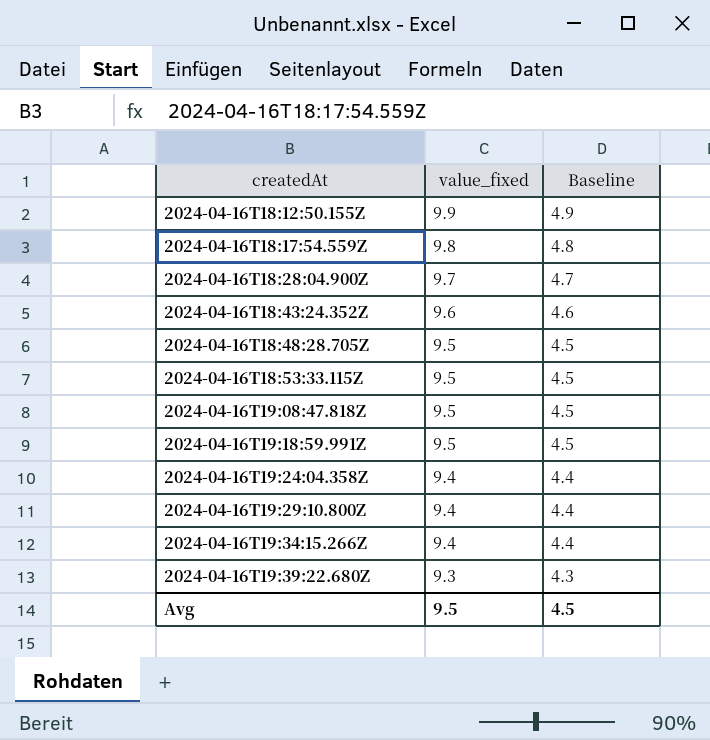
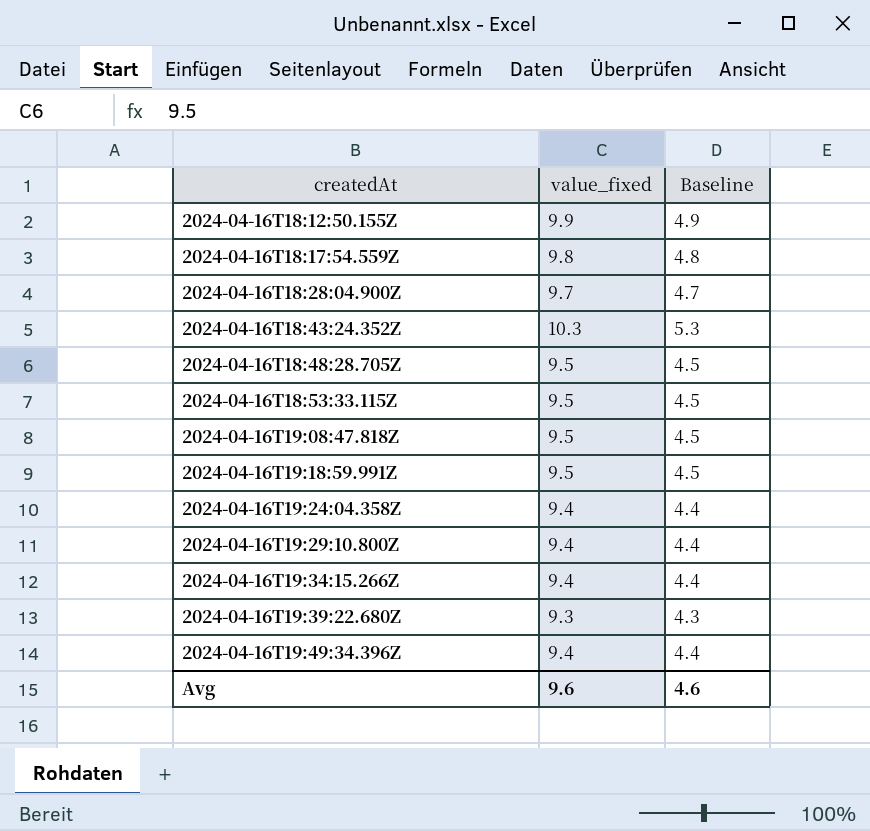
2024-04-16T18:43:24.352Z | value_fixed: 9.6 -> 10.3
2024-04-16T18:43:24.352Z | Baseline: 4.6 -> 5.3
row 2024-04-16T19:49:34.396Z: none -> 9.4 | 4.4
Avg | value_fixed: 9.5 -> 9.6
Avg | Baseline: 4.5 -> 4.6

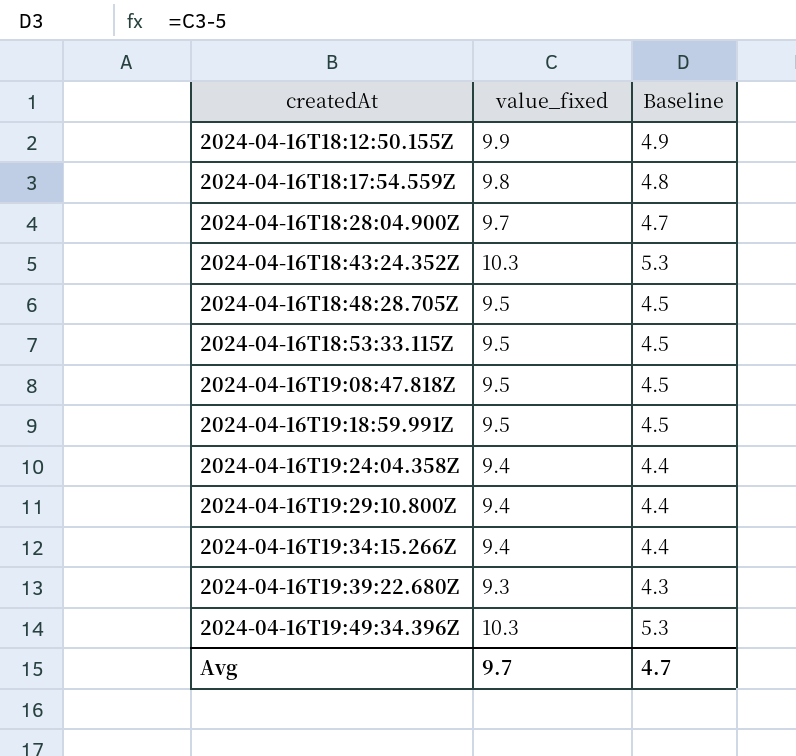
2024-04-16T19:49:34.396Z | value_fixed: 9.4 -> 10.3
2024-04-16T19:49:34.396Z | Baseline: 4.4 -> 5.3
Avg | value_fixed: 9.6 -> 9.7
Avg | Baseline: 4.6 -> 4.7

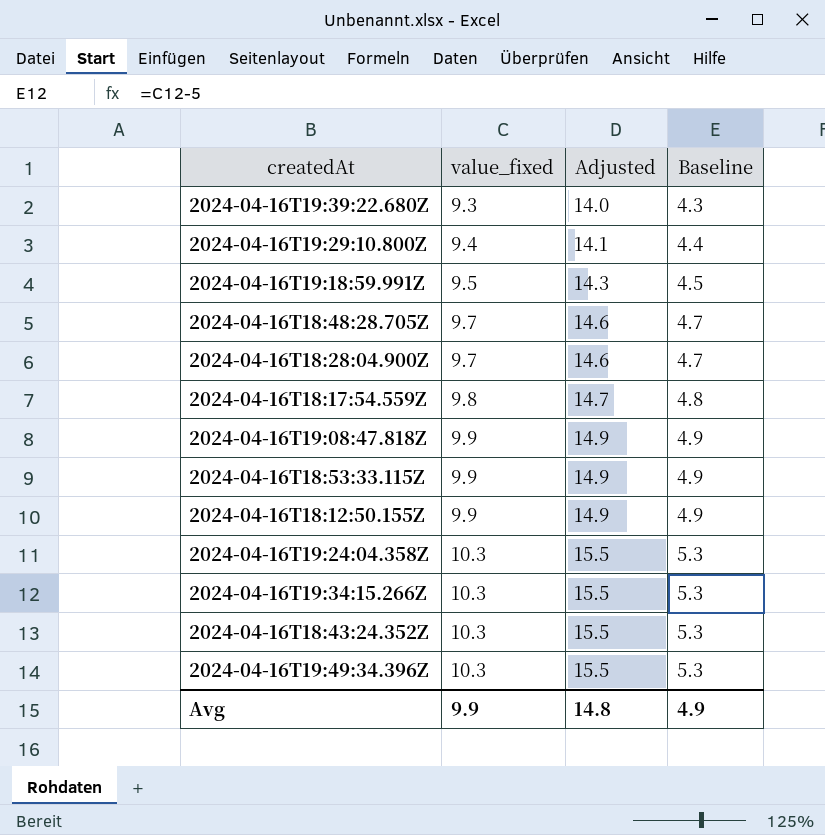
row order: createdAt ascending -> value_fixed ascending
column Adjusted | formula: none -> [value_fixed] * 1.5
2024-04-16T18:48:28.705Z | value_fixed: 9.5 -> 9.7
2024-04-16T18:48:28.705Z | Baseline: 4.5 -> 4.7
2024-04-16T19:08:47.818Z | value_fixed: 9.5 -> 9.9
2024-04-16T19:08:47.818Z | Baseline: 4.5 -> 4.9
2024-04-16T18:53:33.115Z | value_fixed: 9.5 -> 9.9
2024-04-16T18:53:33.115Z | Baseline: 4.5 -> 4.9
2024-04-16T19:24:04.358Z | value_fixed: 9.4 -> 10.3
2024-04-16T19:24:04.358Z | Baseline: 4.4 -> 5.3
2024-04-16T19:34:15.266Z | value_fixed: 9.4 -> 10.3
2024-04-16T19:34:15.266Z | Baseline: 4.4 -> 5.3
Avg | value_fixed: 9.7 -> 9.9
Avg | Baseline: 4.7 -> 4.9

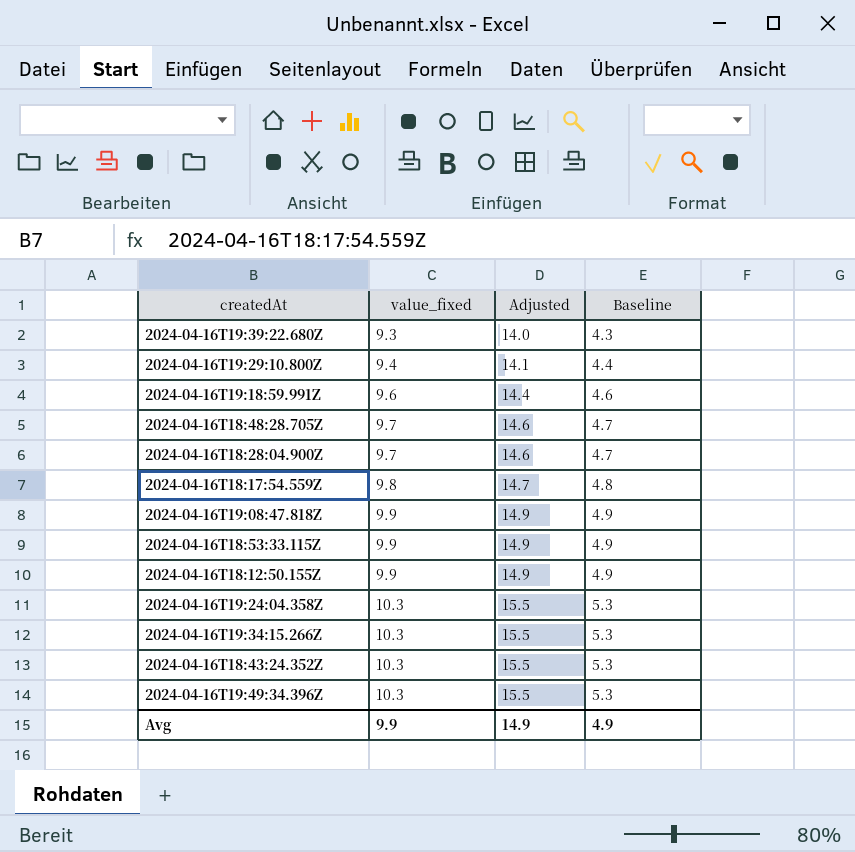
2024-04-16T19:18:59.991Z | value_fixed: 9.5 -> 9.6
2024-04-16T19:18:59.991Z | Adjusted: 14.3 -> 14.4
2024-04-16T19:18:59.991Z | Baseline: 4.5 -> 4.6
Avg | Adjusted: 14.8 -> 14.9

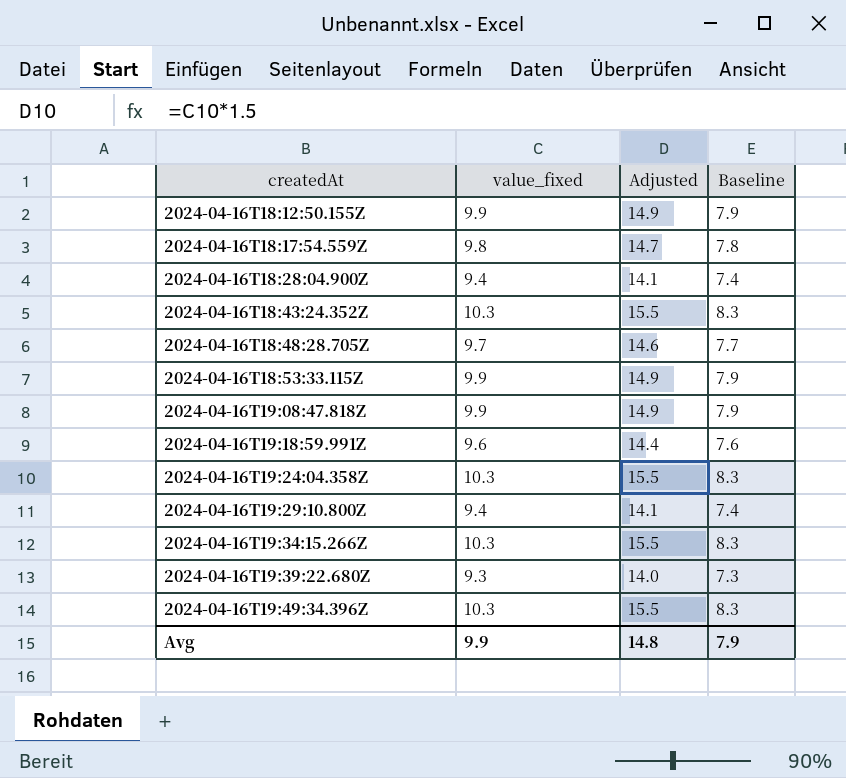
row order: value_fixed ascending -> createdAt ascending
column Baseline | formula: [value_fixed] - 5 -> [value_fixed] - 2
2024-04-16T18:28:04.900Z | value_fixed: 9.7 -> 9.4
2024-04-16T18:28:04.900Z | Adjusted: 14.6 -> 14.1
Avg | Adjusted: 14.9 -> 14.8
Avg | Baseline: 4.9 -> 7.9

